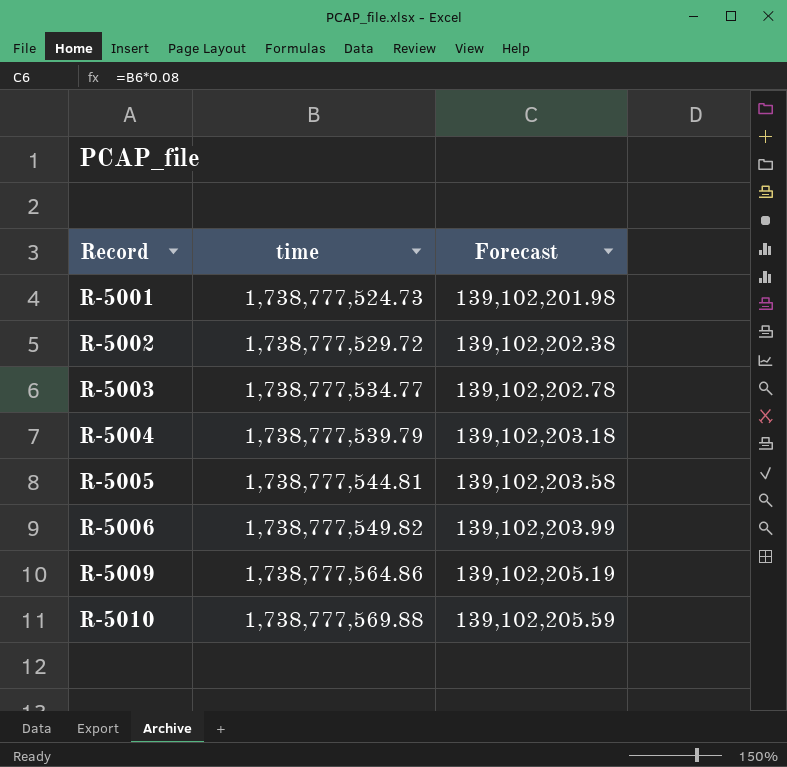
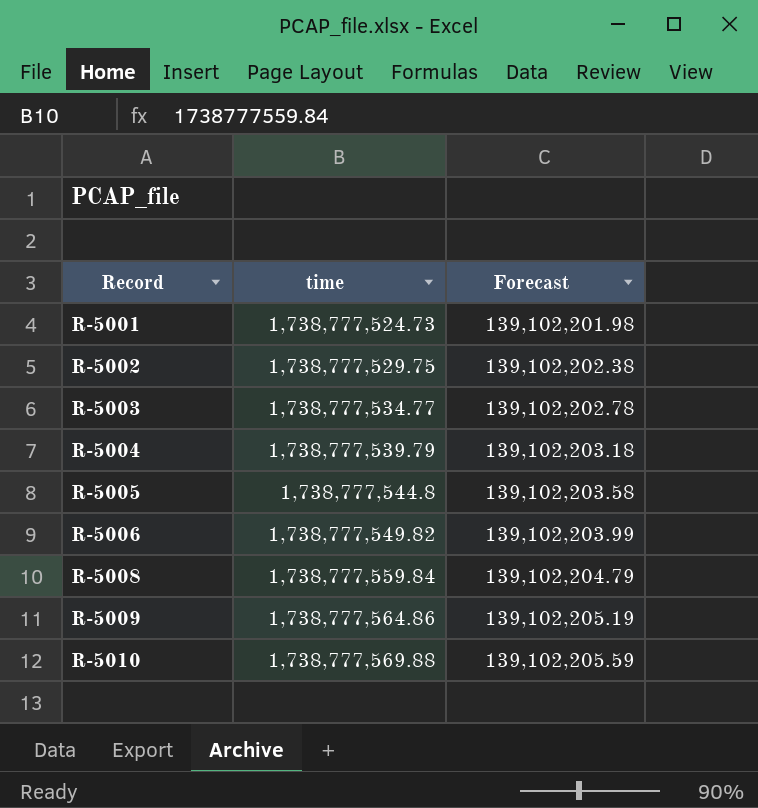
R-5002 | time: 1,738,777,529.72 -> 1,738,777,529.75
R-5005 | time: 1,738,777,544.81 -> 1,738,777,544.8
row R-5008: none -> 1,738,777,559.84 | 139,102,204.79

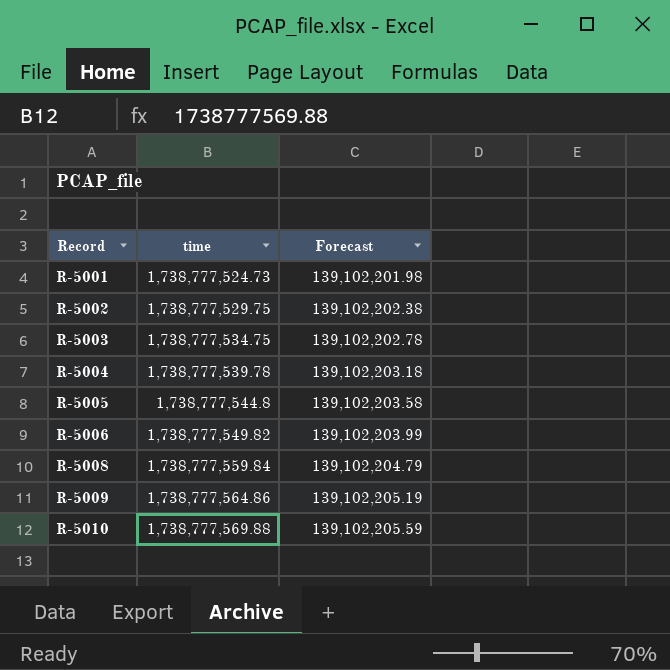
R-5003 | time: 1,738,777,534.77 -> 1,738,777,534.75
R-5004 | time: 1,738,777,539.79 -> 1,738,777,539.78

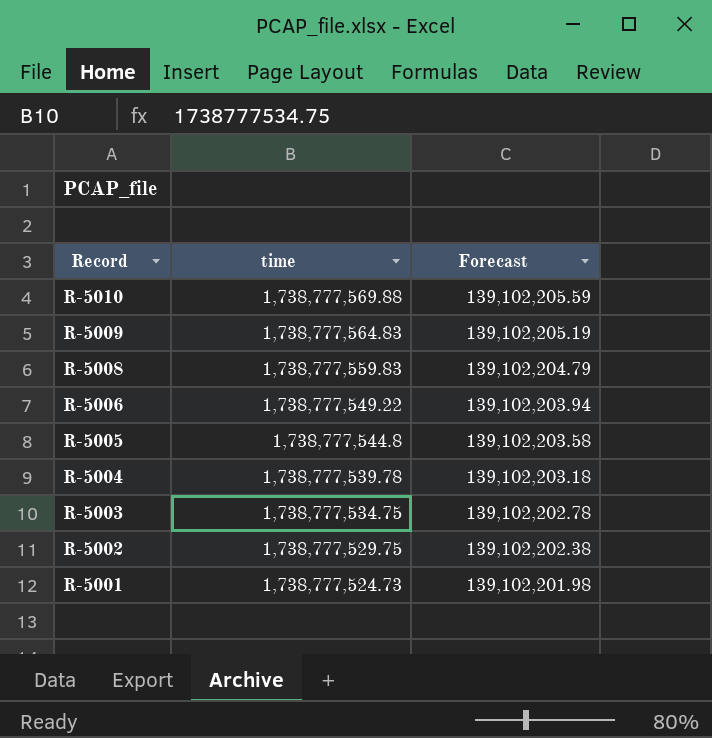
row order: Record ascending -> Record descending
R-5009 | time: 1,738,777,564.86 -> 1,738,777,564.83
R-5008 | time: 1,738,777,559.84 -> 1,738,777,559.83
R-5006 | time: 1,738,777,549.82 -> 1,738,777,549.22
R-5006 | Forecast: 139,102,203.99 -> 139,102,203.94

